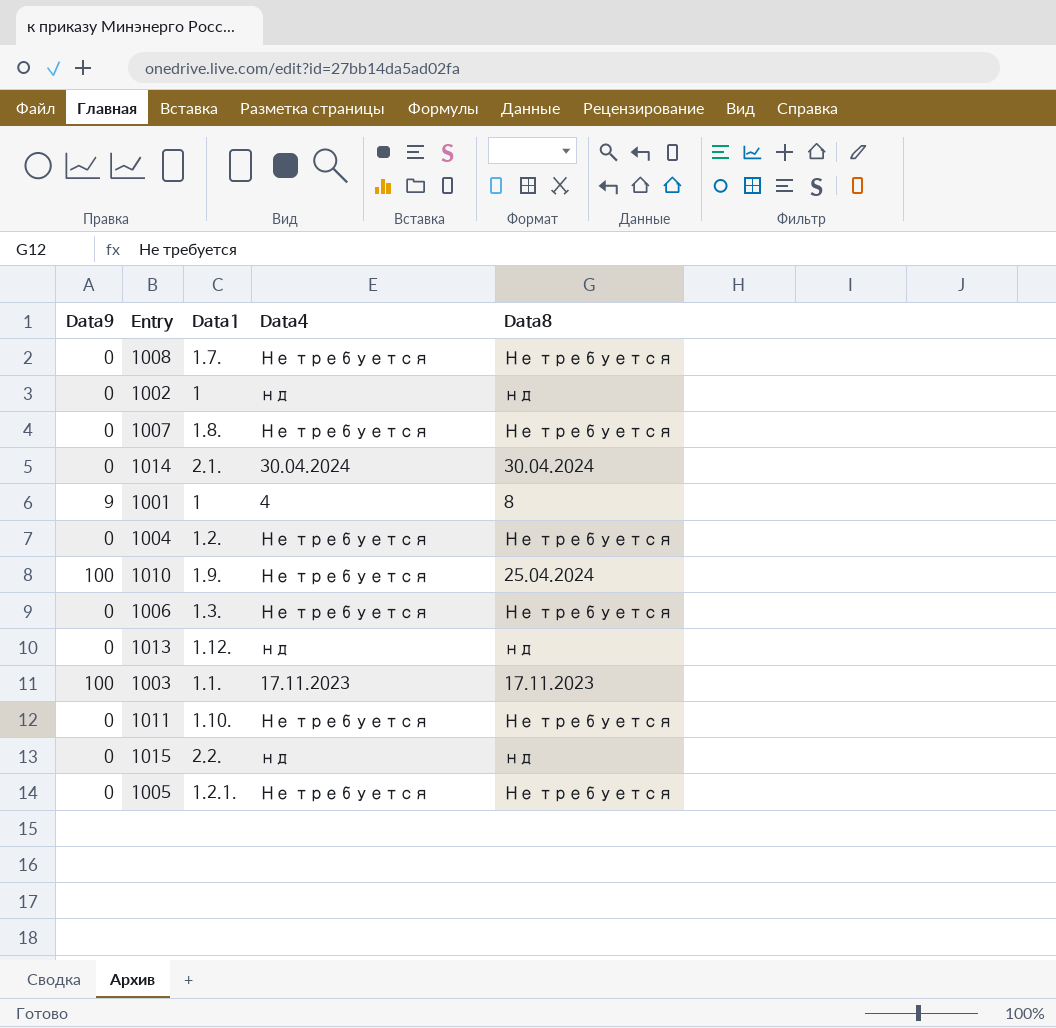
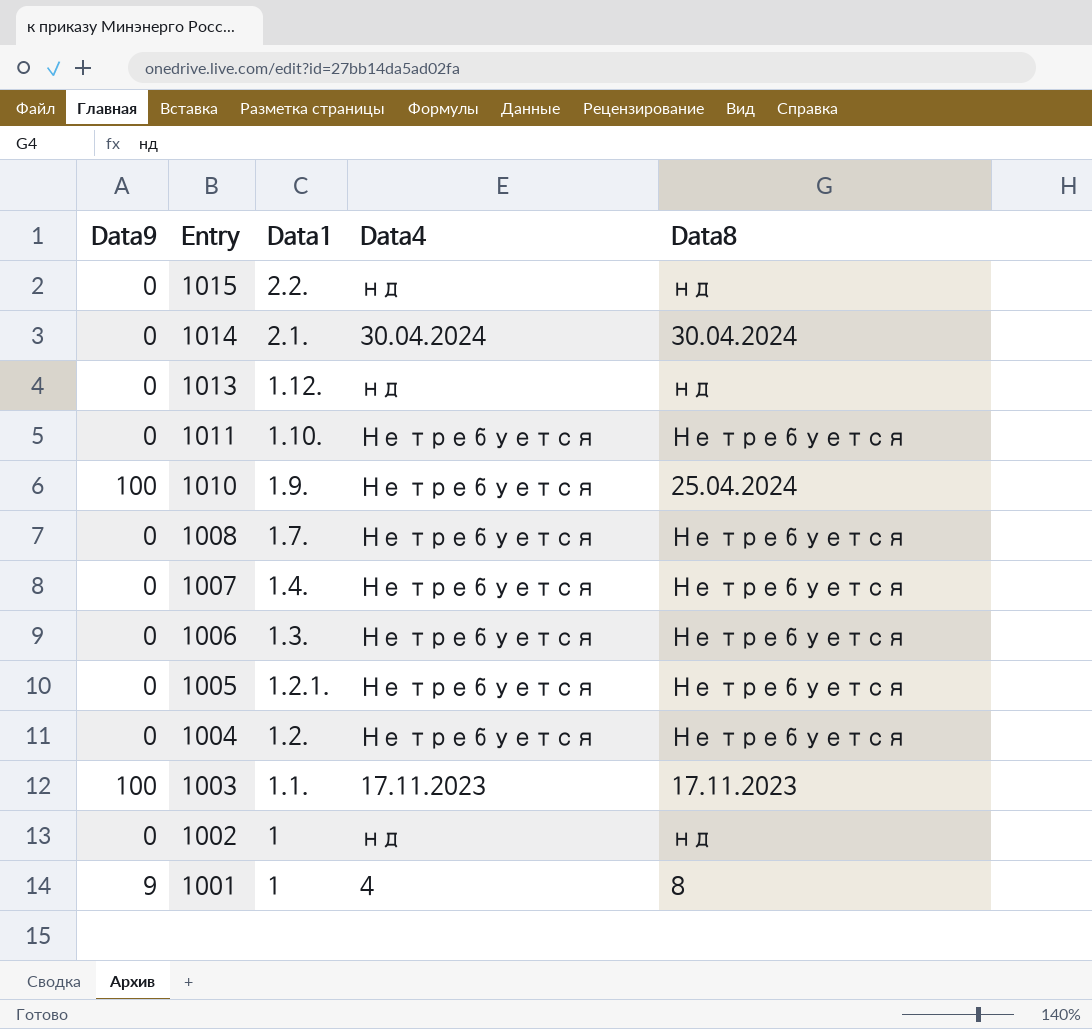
row order: none -> Entry descending
1007 | Data1: 1.8. -> 1.4.

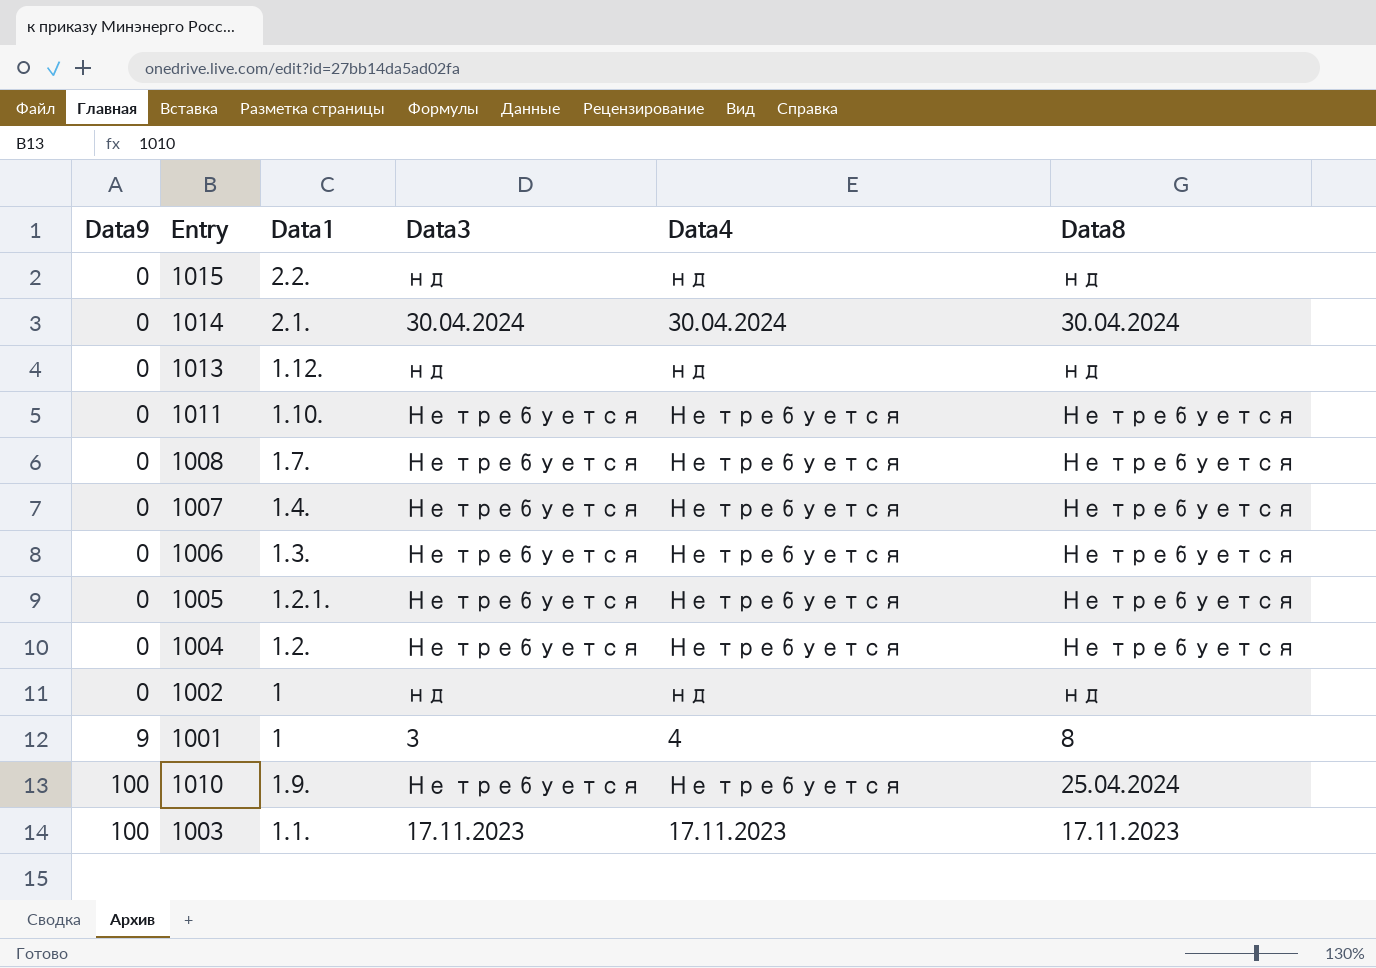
row order: Entry descending -> Data9 ascending
column Data3 | position: none -> 4

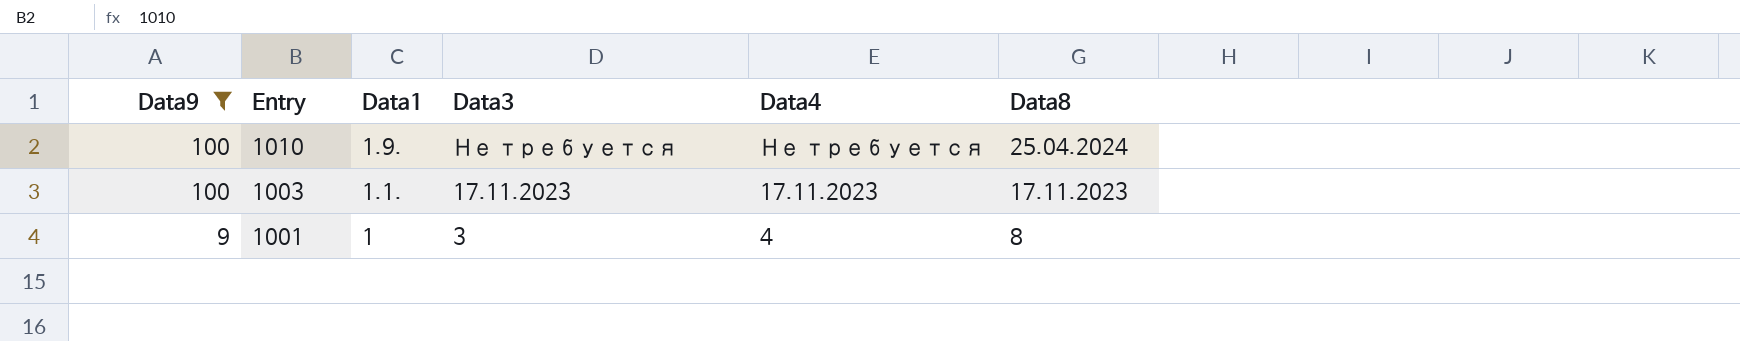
filter: none -> Data9 != 0
row order: Data9 ascending -> Data9 descending

